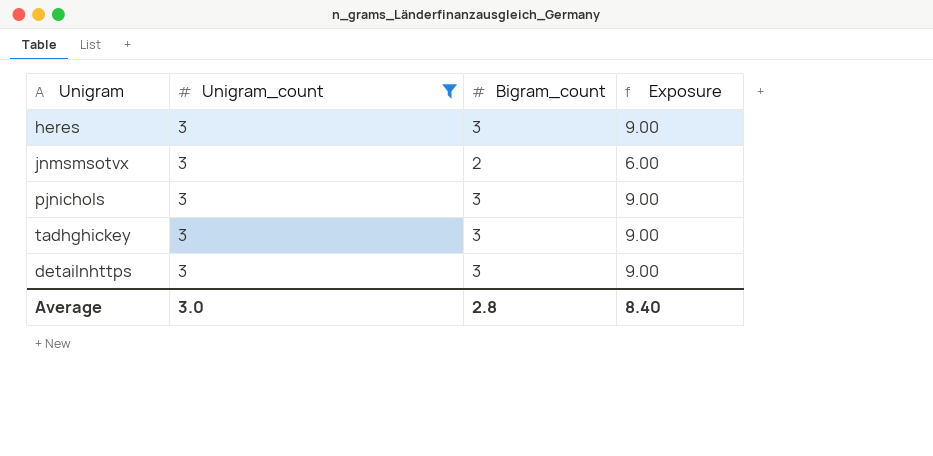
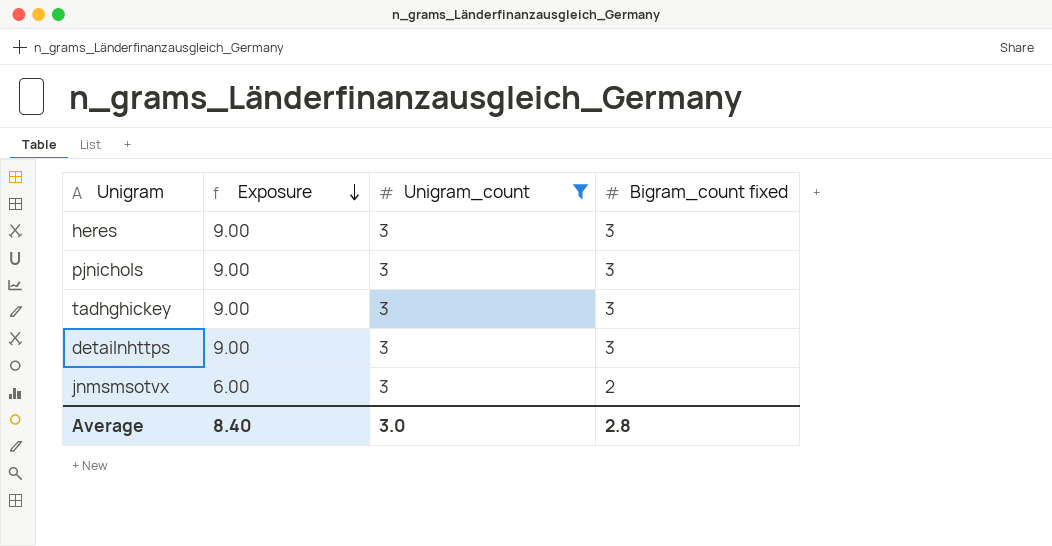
row order: none -> Exposure descending
column Exposure | position: 4 -> 2
column name: Bigram_count -> Bigram_count fixed

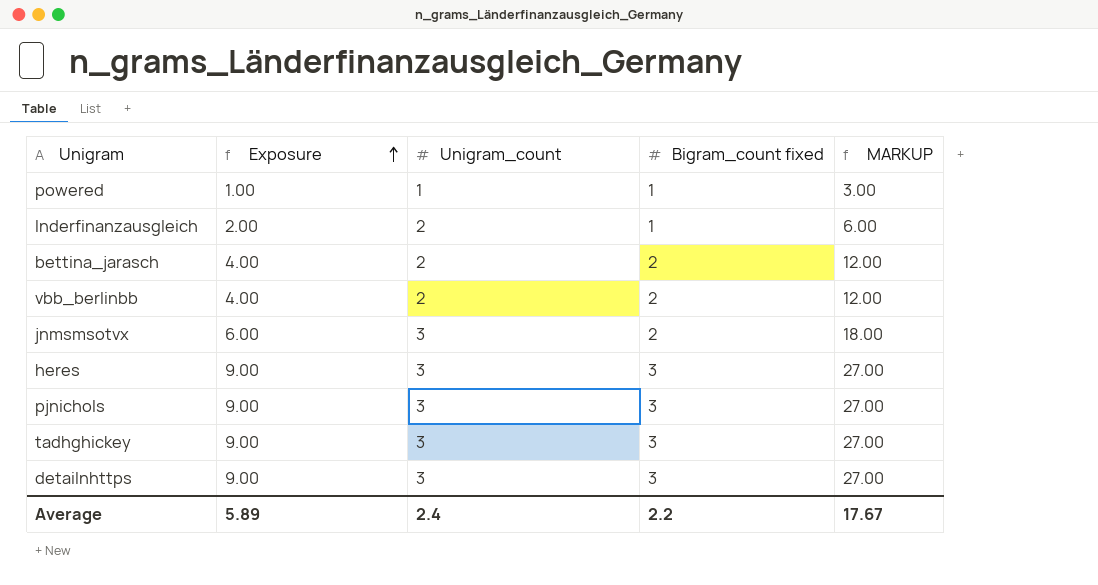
filter: Unigram_count = 3 -> none
row order: Exposure descending -> Exposure ascending
column MARKUP | formula: none -> [Exposure] * 3
Average | Exposure: 8.40 -> 5.89
Average | Unigram_count: 3.0 -> 2.4
Average | Bigram_count fixed: 2.8 -> 2.2

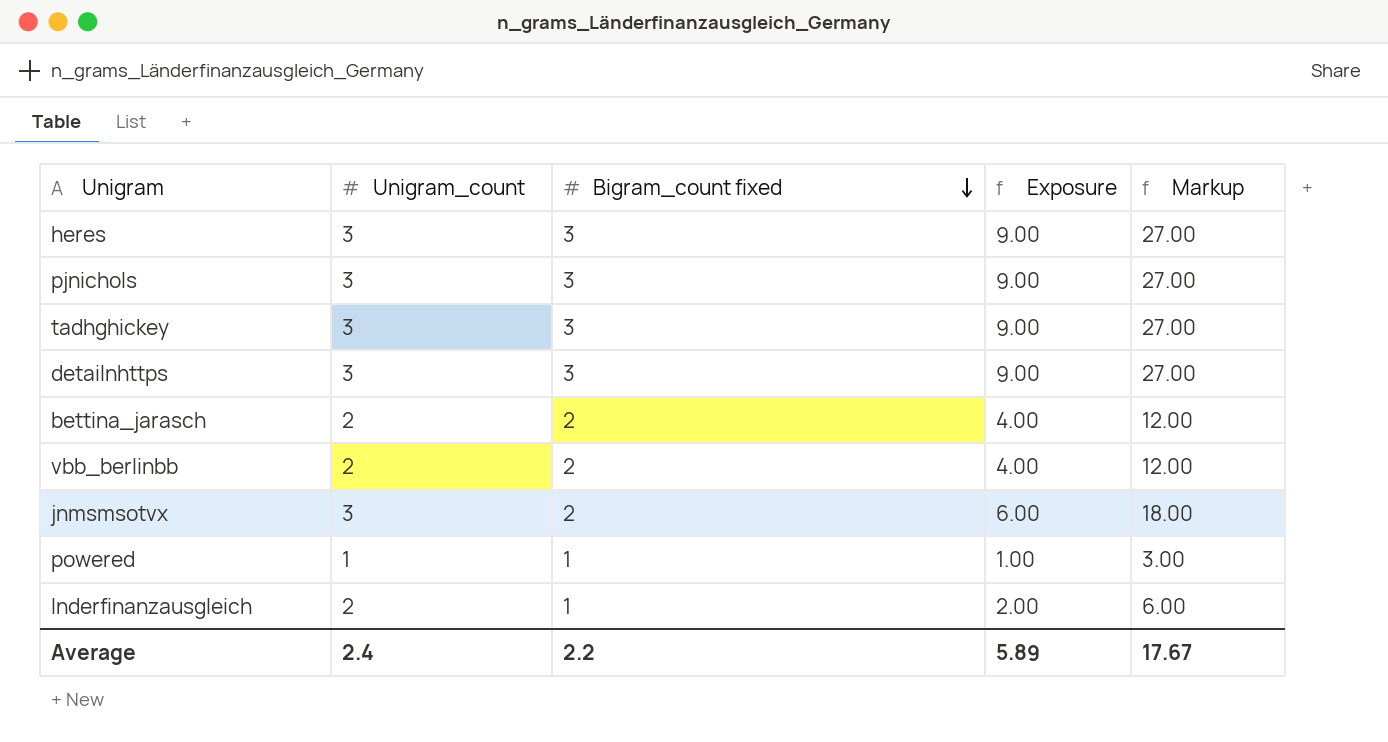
row order: Exposure ascending -> Bigram_count fixed descending
column Exposure | position: 2 -> 4
column name: MARKUP -> Markup

